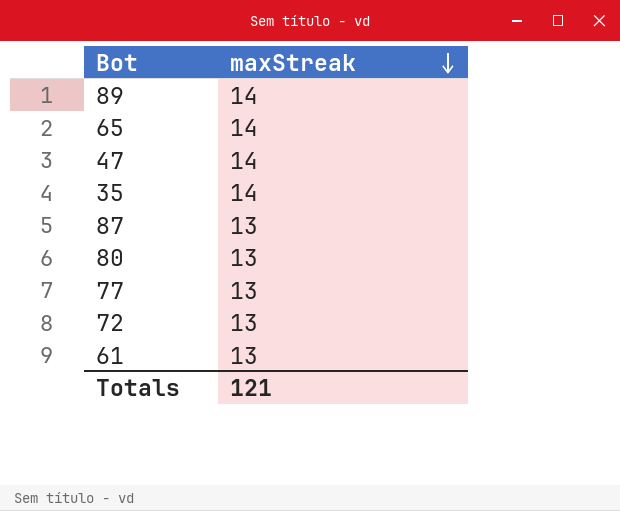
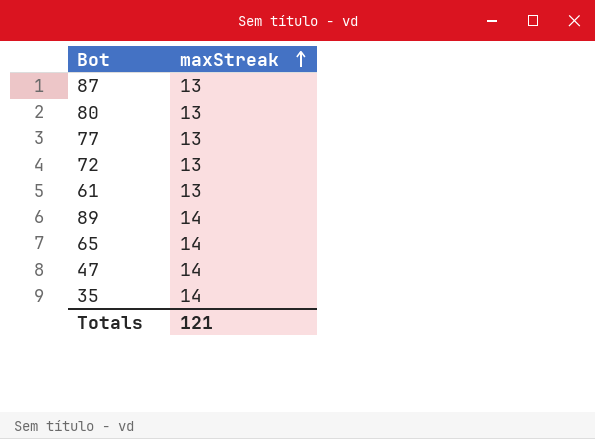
row order: maxStreak descending -> maxStreak ascending

